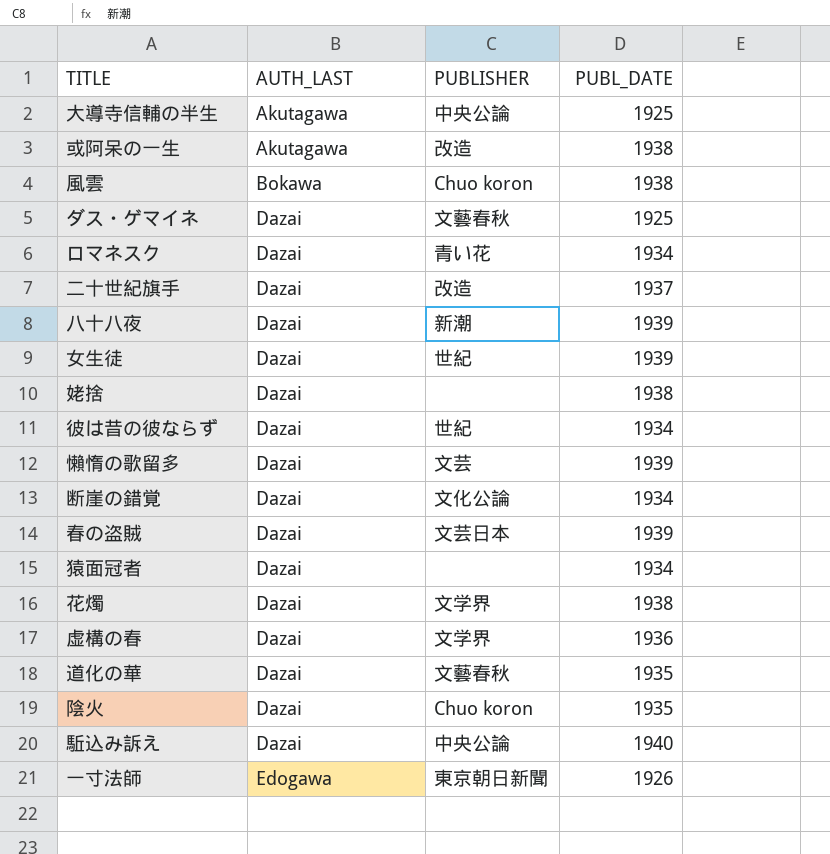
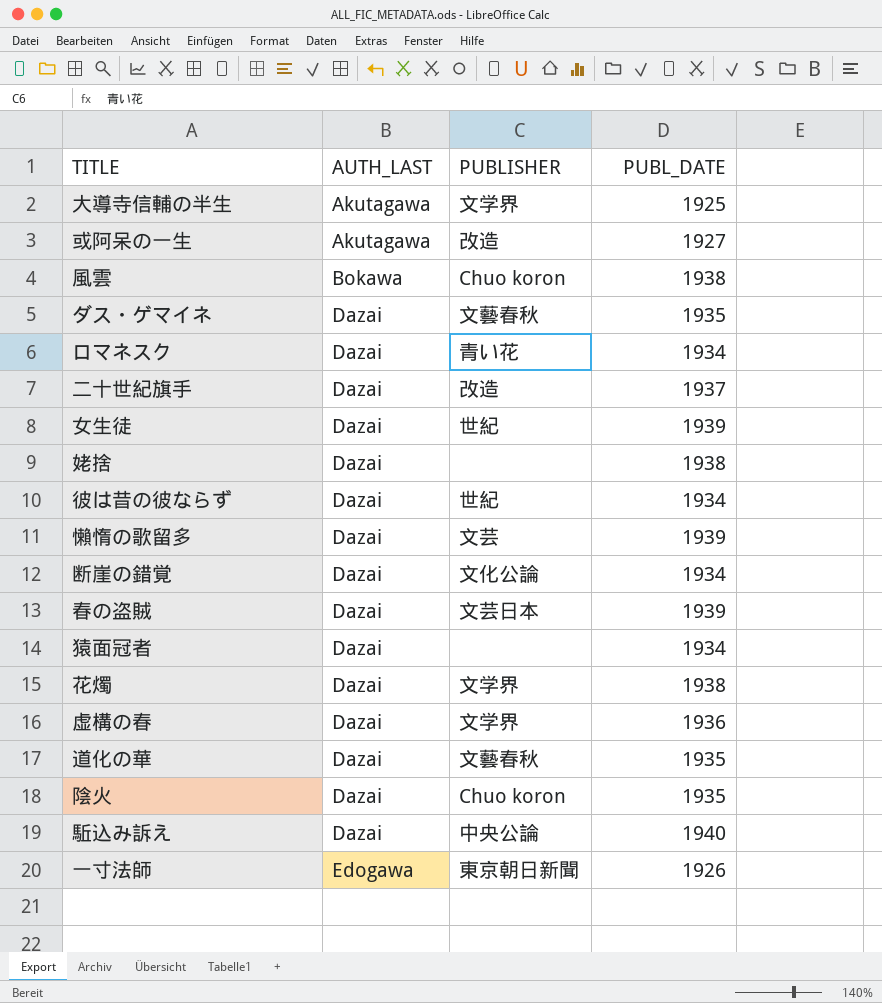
row 八十八夜: Dazai | 新潮 | 1939 -> none
大導寺信輔の半生 | PUBLISHER: 中央公論 -> 文学界
或阿呆の一生 | PUBL_DATE: 1938 -> 1927
ダス・ゲマイネ | PUBL_DATE: 1925 -> 1935

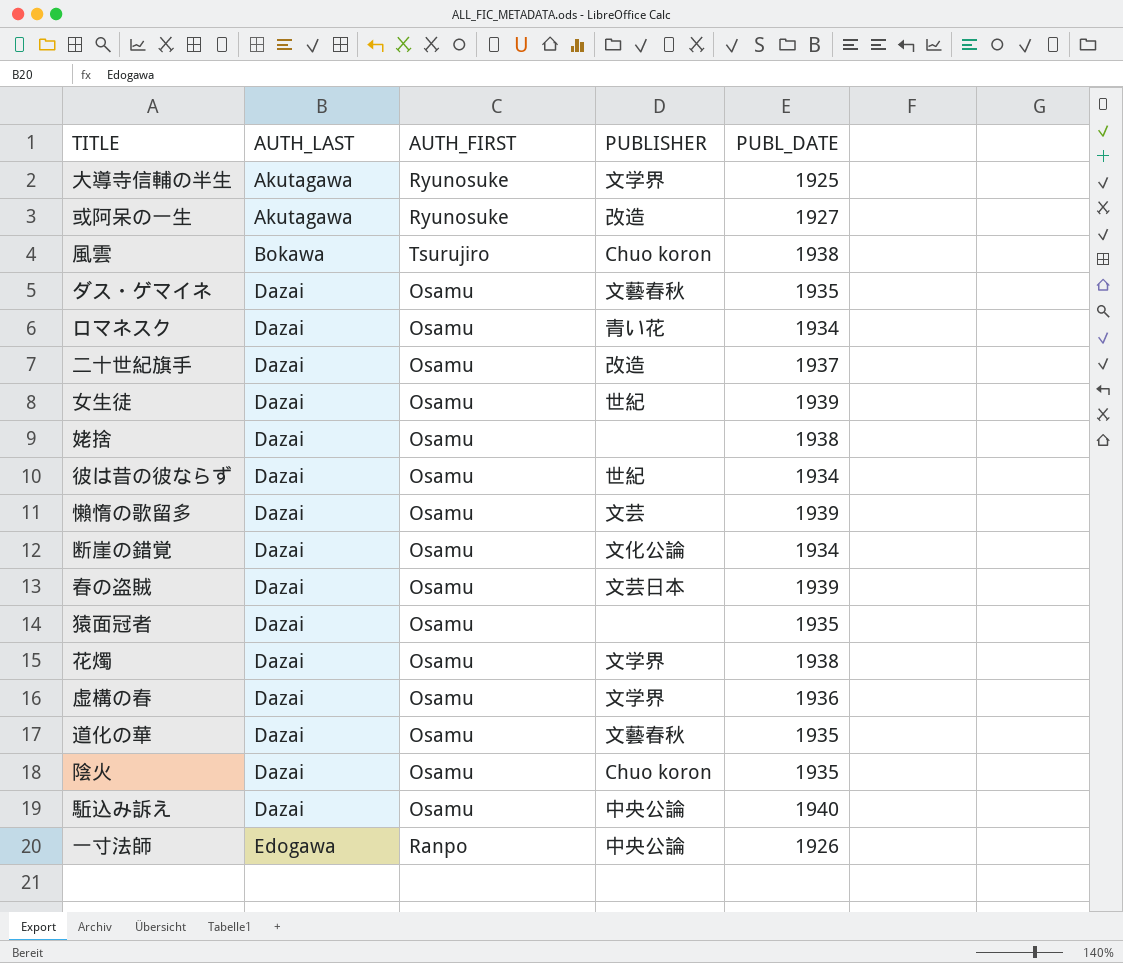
column AUTH_FIRST | position: none -> 3
猿面冠者 | PUBL_DATE: 1934 -> 1935
一寸法師 | PUBLISHER: 東京朝日新聞 -> 中央公論

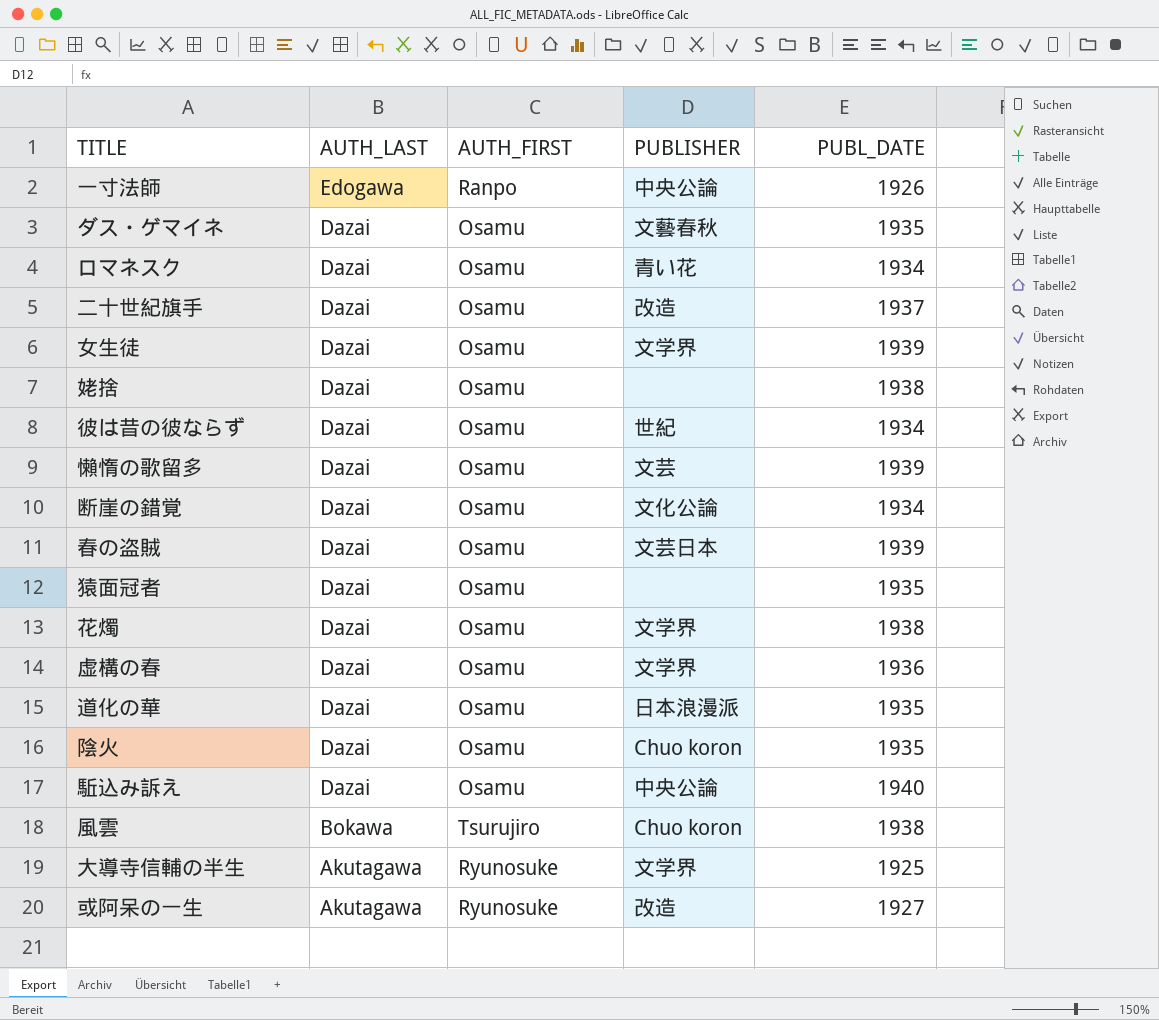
row order: AUTH_LAST ascending -> AUTH_LAST descending
女生徒 | PUBLISHER: 世紀 -> 文学界
道化の華 | PUBLISHER: 文藝春秋 -> 日本浪漫派

